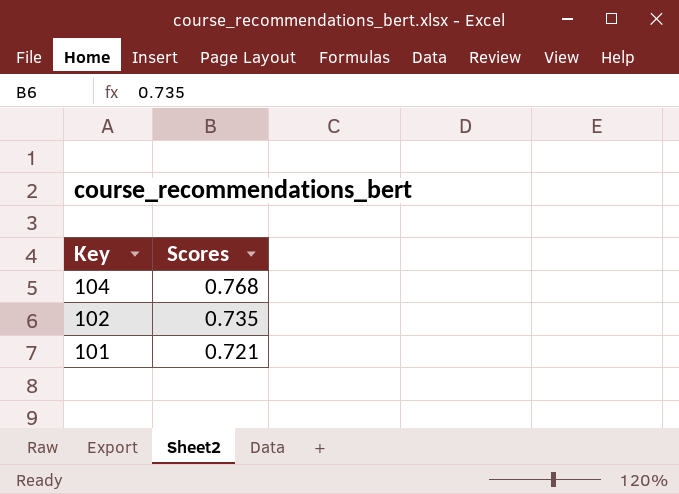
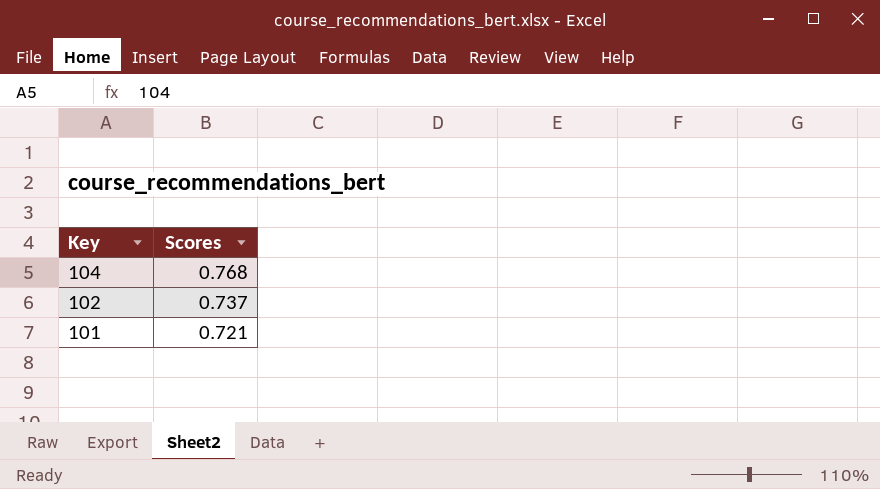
102 | Scores: 0.735 -> 0.737

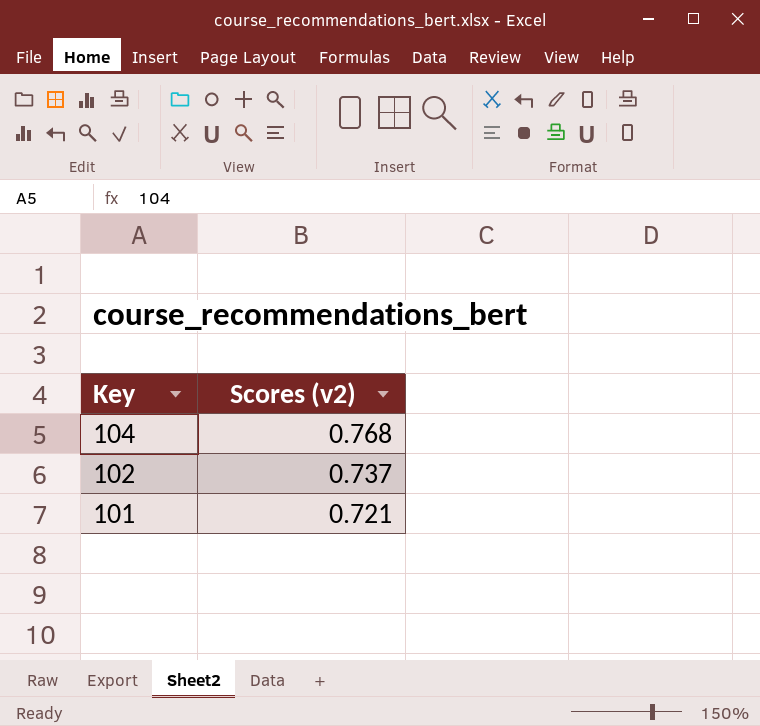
column name: Scores -> Scores (v2)

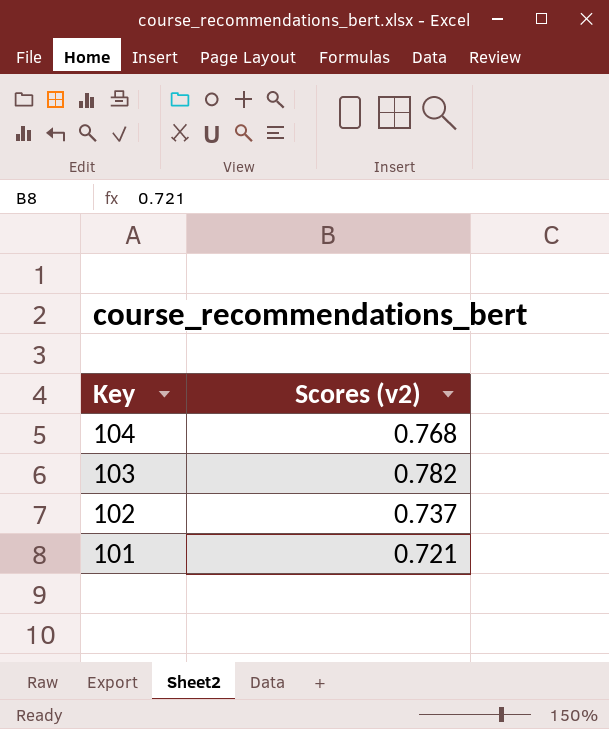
row 103: none -> 0.782

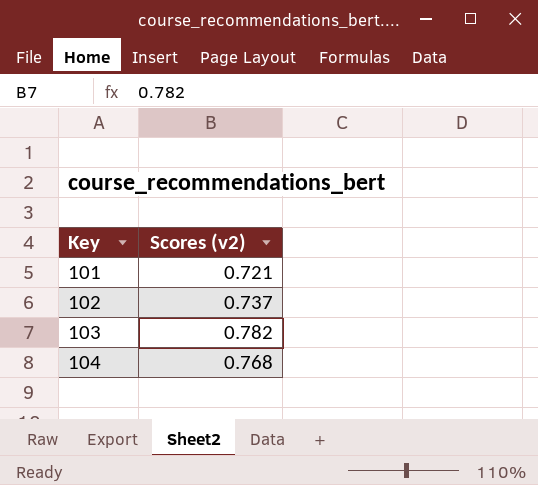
row order: Key descending -> Key ascending

